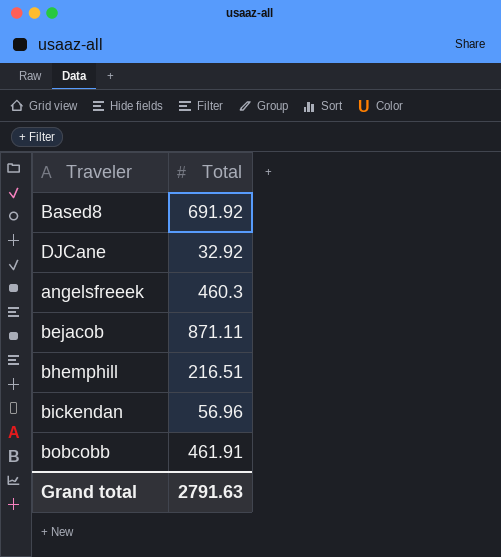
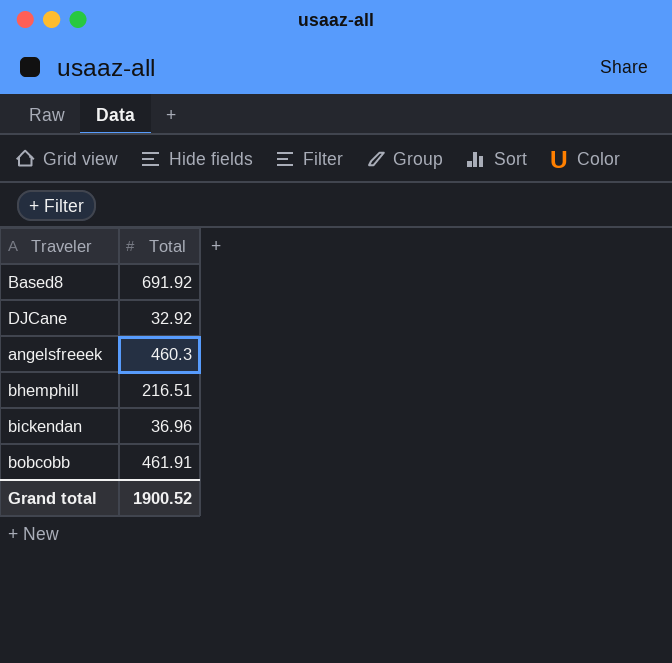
row bejacob: 871.11 -> none
bickendan | Total: 56.96 -> 36.96
Grand total | Total: 2791.63 -> 1900.52

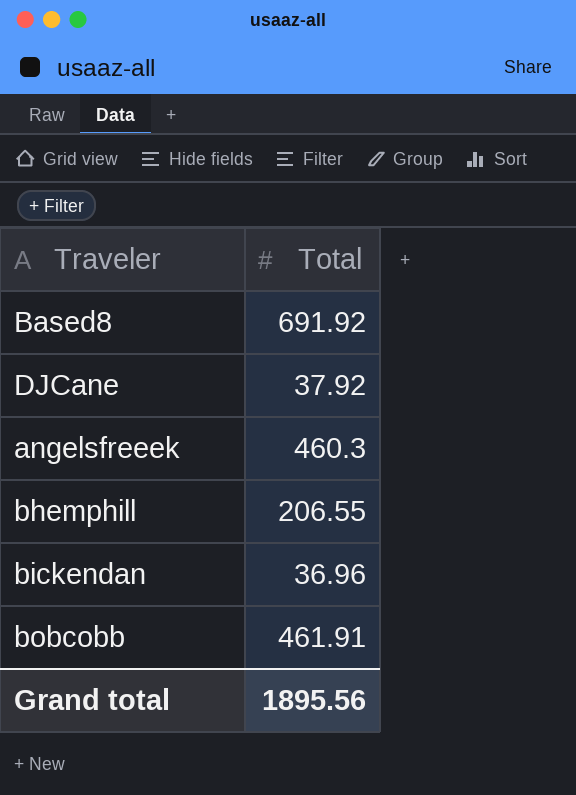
DJCane | Total: 32.92 -> 37.92
bhemphill | Total: 216.51 -> 206.55
Grand total | Total: 1900.52 -> 1895.56

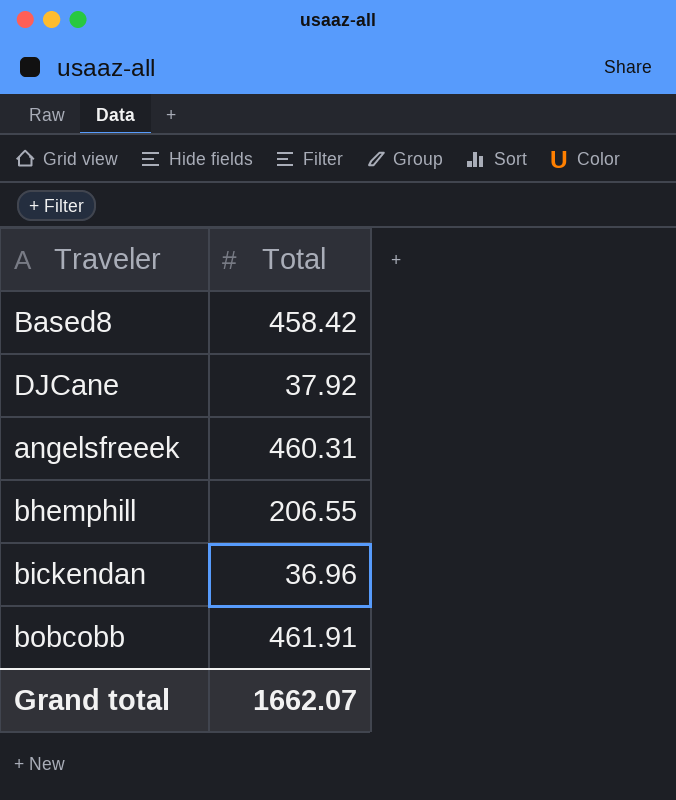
Based8 | Total: 691.92 -> 458.42
angelsfreeek | Total: 460.3 -> 460.31
Grand total | Total: 1895.56 -> 1662.07

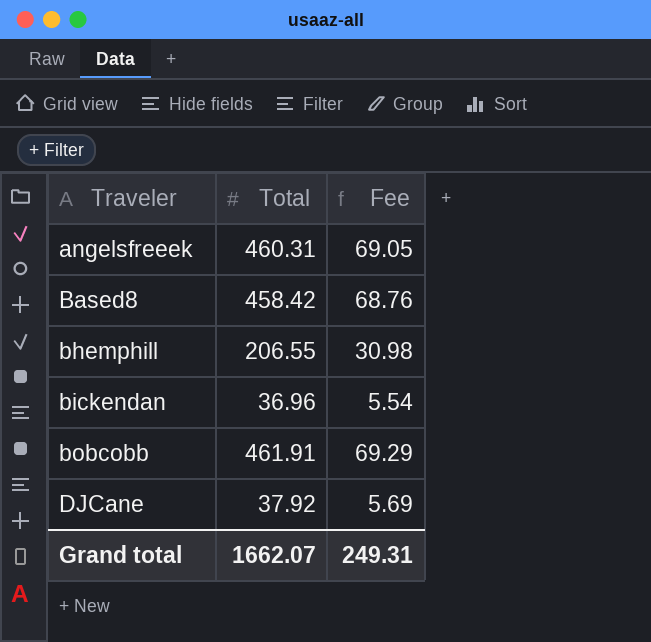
row order: none -> Traveler ascending
column Fee | formula: none -> [Total] * 0.15

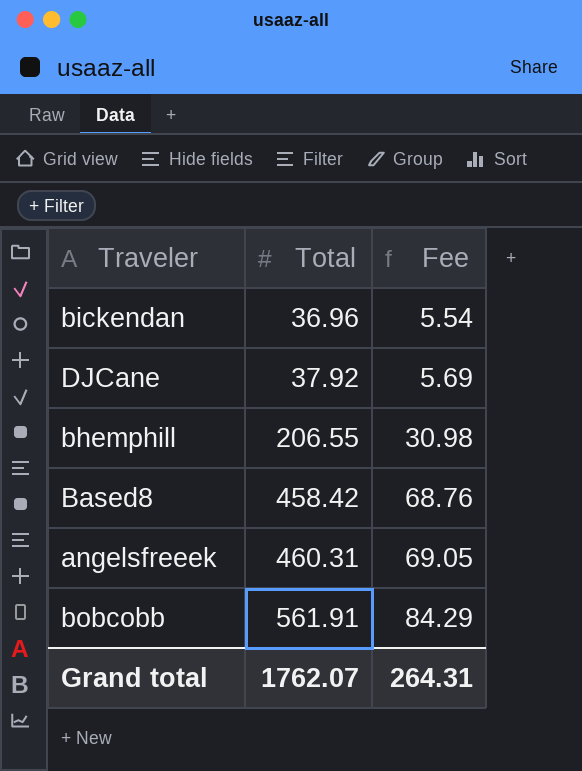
row order: Traveler ascending -> Total ascending
bobcobb | Total: 461.91 -> 561.91
bobcobb | Fee: 69.29 -> 84.29
Grand total | Total: 1662.07 -> 1762.07
Grand total | Fee: 249.31 -> 264.31

